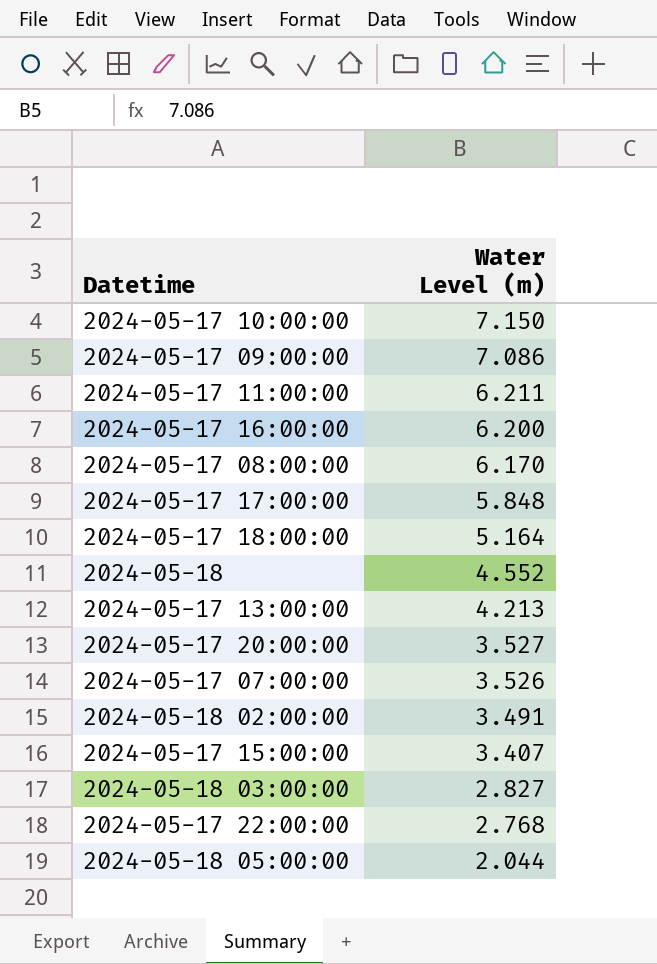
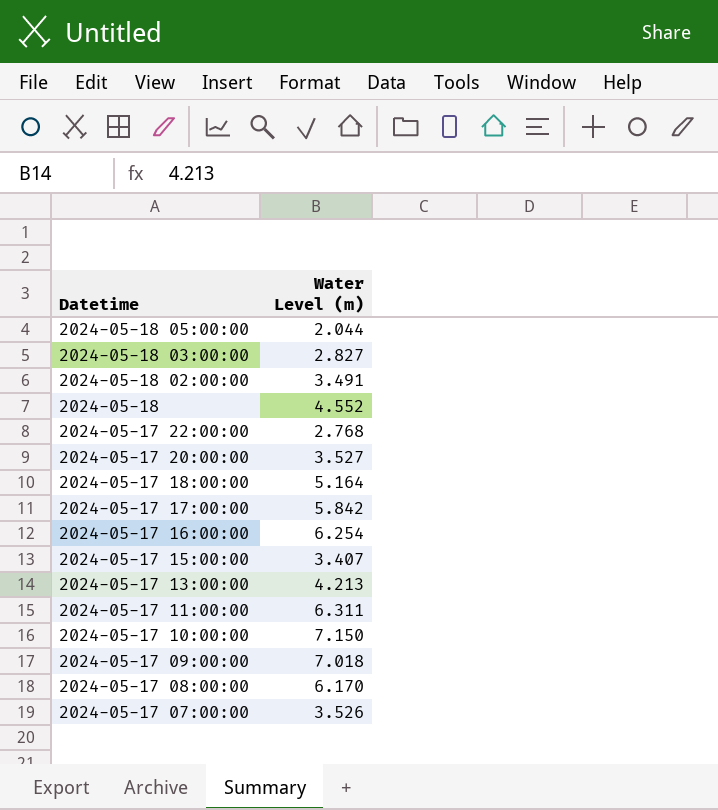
row order: Water Level (m) descending -> Datetime descending
2024-05-17 17:00:00 | Water Level (m): 5.848 -> 5.842
2024-05-17 16:00:00 | Water Level (m): 6.200 -> 6.254
2024-05-17 11:00:00 | Water Level (m): 6.211 -> 6.311
2024-05-17 09:00:00 | Water Level (m): 7.086 -> 7.018

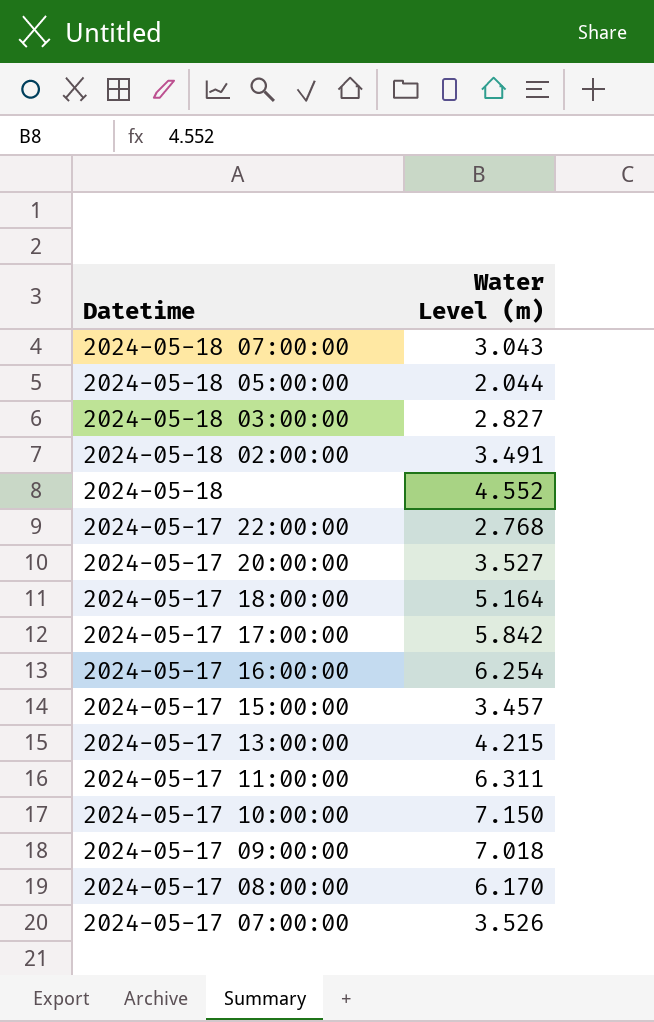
row 2024-05-18 07:00:00: none -> 3.043
2024-05-17 15:00:00 | Water Level (m): 3.407 -> 3.457
2024-05-17 13:00:00 | Water Level (m): 4.213 -> 4.215

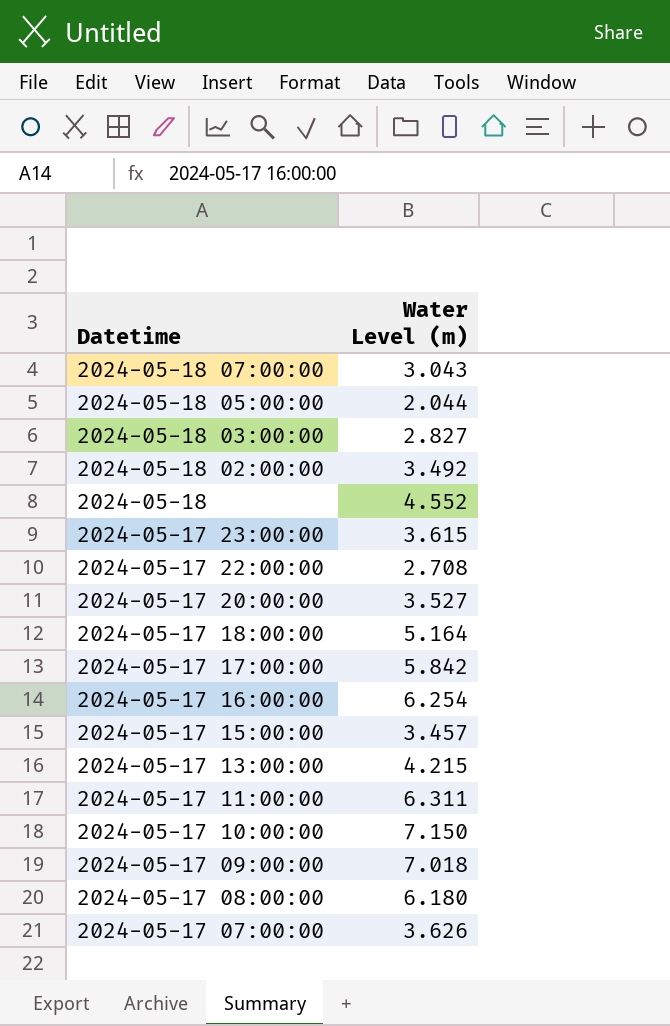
2024-05-18 02:00:00 | Water Level (m): 3.491 -> 3.492
row 2024-05-17 23:00:00: none -> 3.615
2024-05-17 22:00:00 | Water Level (m): 2.768 -> 2.708
2024-05-17 08:00:00 | Water Level (m): 6.170 -> 6.180
2024-05-17 07:00:00 | Water Level (m): 3.526 -> 3.626

